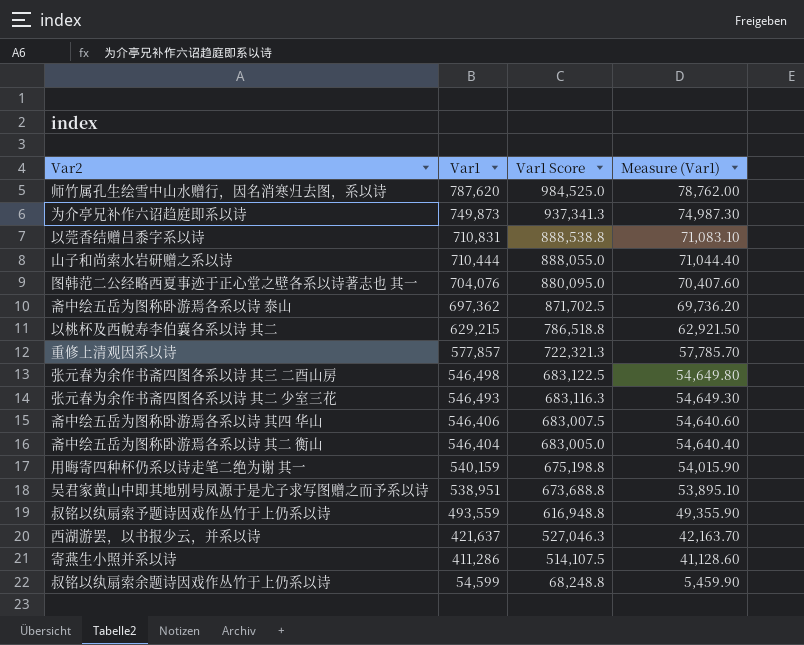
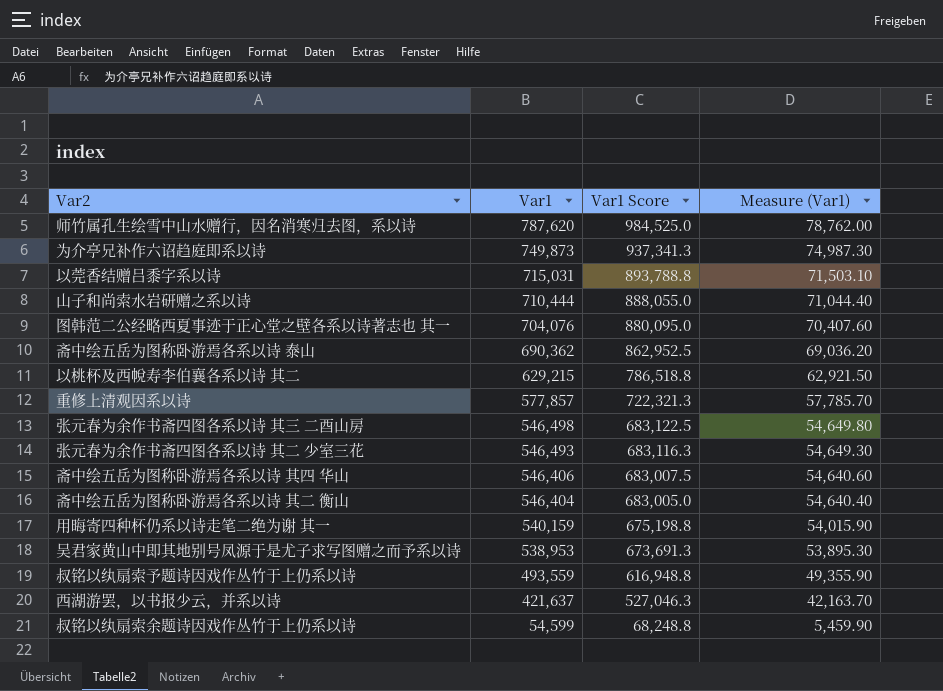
row 寄燕生小照并系以诗: 411,286 | 514,107.5 | 41,128.60 -> none
以莞香结赠吕黍字系以诗 | Var1: 710,831 -> 715,031
以莞香结赠吕黍字系以诗 | Var1 Score: 888,538.8 -> 893,788.8
以莞香结赠吕黍字系以诗 | Measure (Var1): 71,083.10 -> 71,503.10
斋中绘五岳为图称卧游焉各系以诗 泰山 | Var1: 697,362 -> 690,362
斋中绘五岳为图称卧游焉各系以诗 泰山 | Var1 Score: 871,702.5 -> 862,952.5
斋中绘五岳为图称卧游焉各系以诗 泰山 | Measure (Var1): 69,736.20 -> 69,036.20
吴君家黄山中即其地别号凤源于是尤子求写图赠之而予系以诗 | Var1: 538,951 -> 538,953
吴君家黄山中即其地别号凤源于是尤子求写图赠之而予系以诗 | Var1 Score: 673,688.8 -> 673,691.3
吴君家黄山中即其地别号凤源于是尤子求写图赠之而予系以诗 | Measure (Var1): 53,895.10 -> 53,895.30

